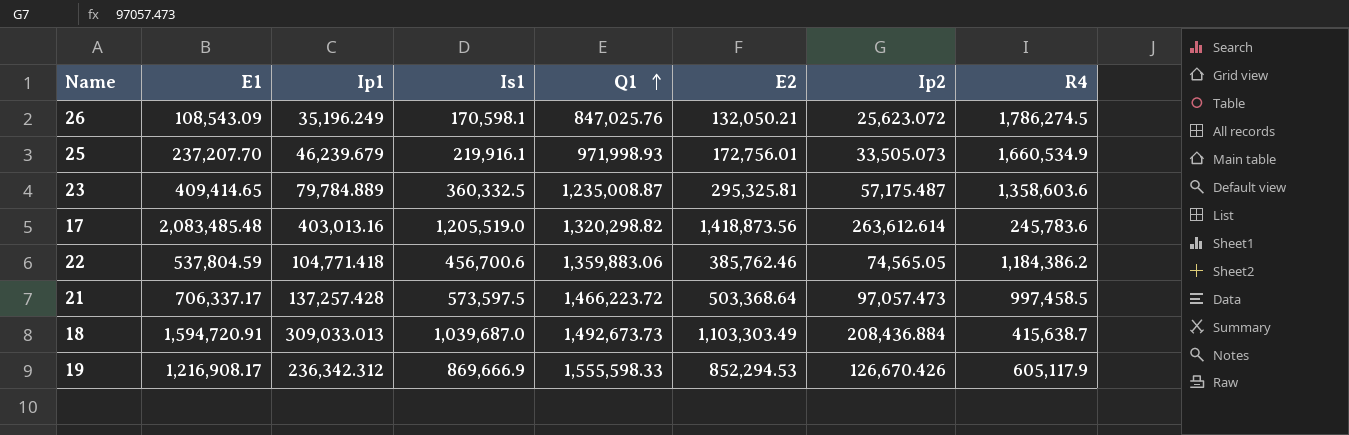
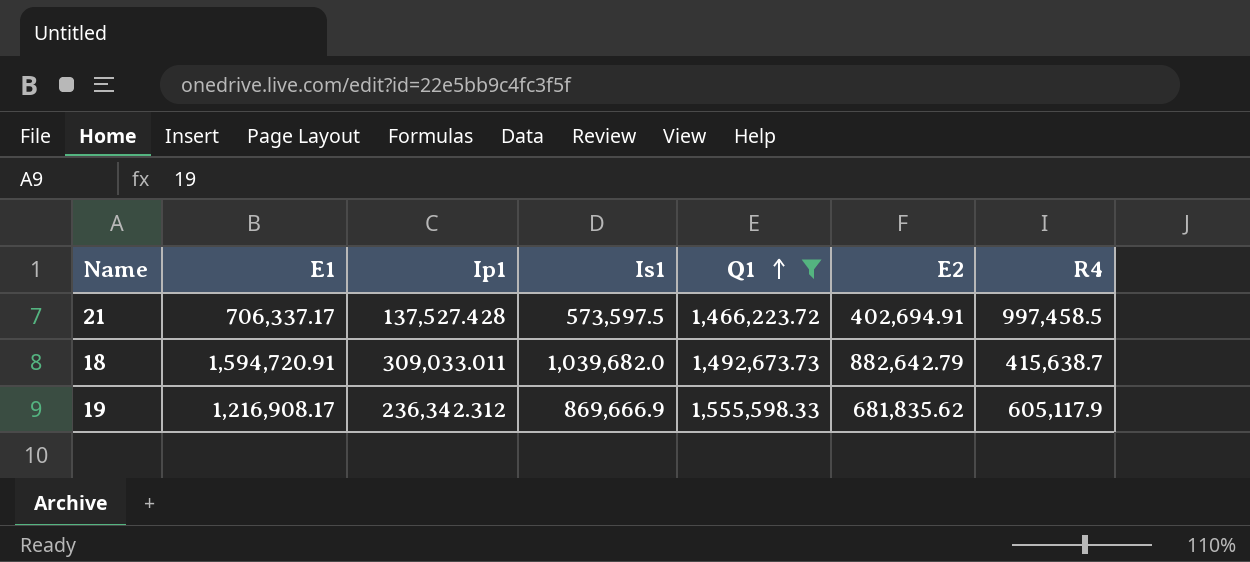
filter: none -> Q1 >= 1,466,223.72
column Ip2 | position: 7 -> none
21 | Ip1: 137,257.428 -> 137,527.428
21 | E2: 503,368.64 -> 402,694.91
18 | Ip1: 309,033.013 -> 309,033.011
18 | Is1: 1,039,687.0 -> 1,039,682.0
18 | E2: 1,103,303.49 -> 882,642.79
19 | E2: 852,294.53 -> 681,835.62

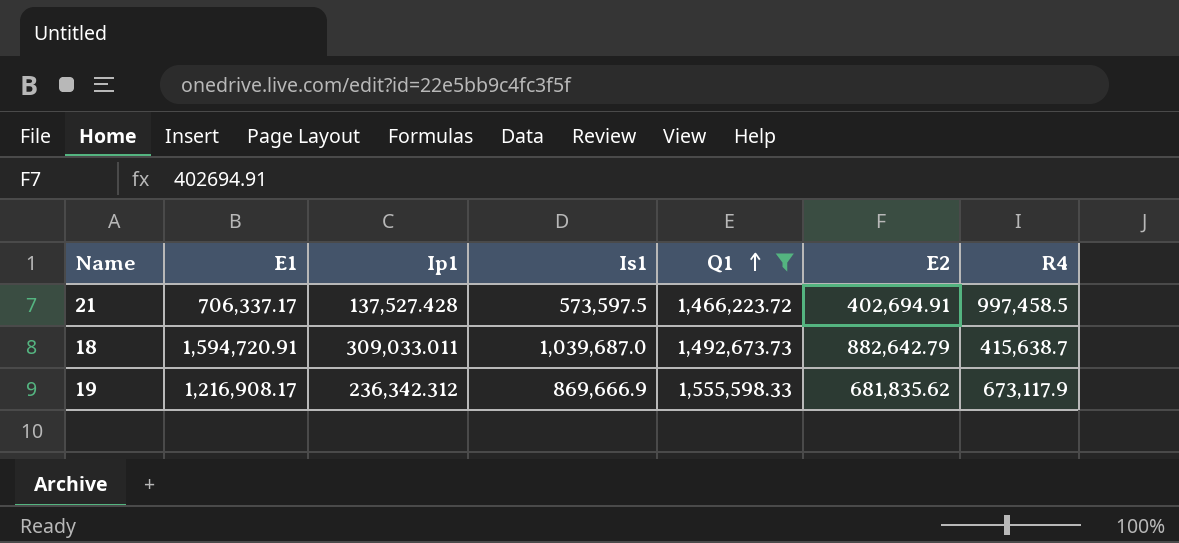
18 | Is1: 1,039,682.0 -> 1,039,687.0
19 | R4: 605,117.9 -> 673,117.9

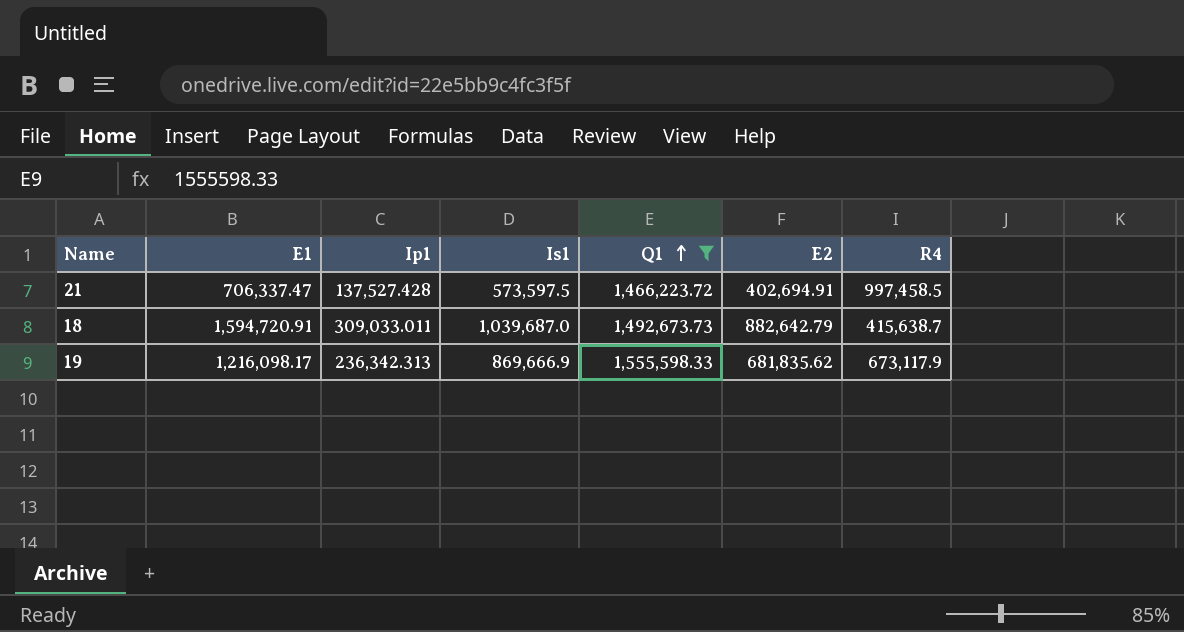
21 | E1: 706,337.17 -> 706,337.47
19 | E1: 1,216,908.17 -> 1,216,098.17
19 | Ip1: 236,342.312 -> 236,342.313

